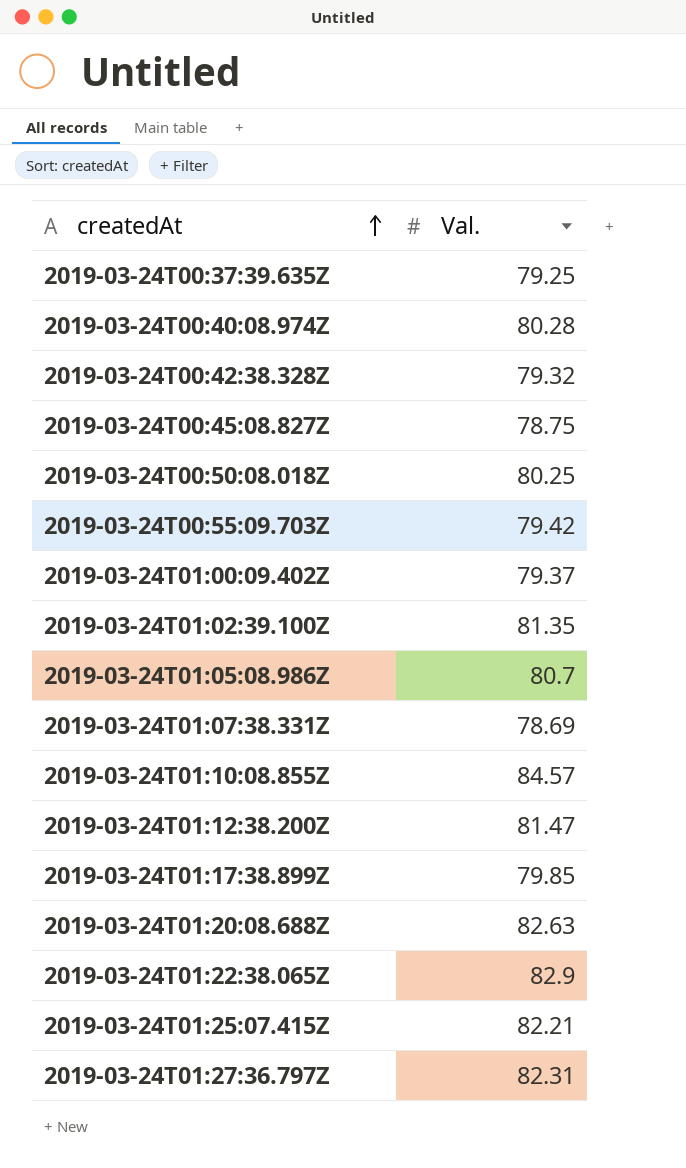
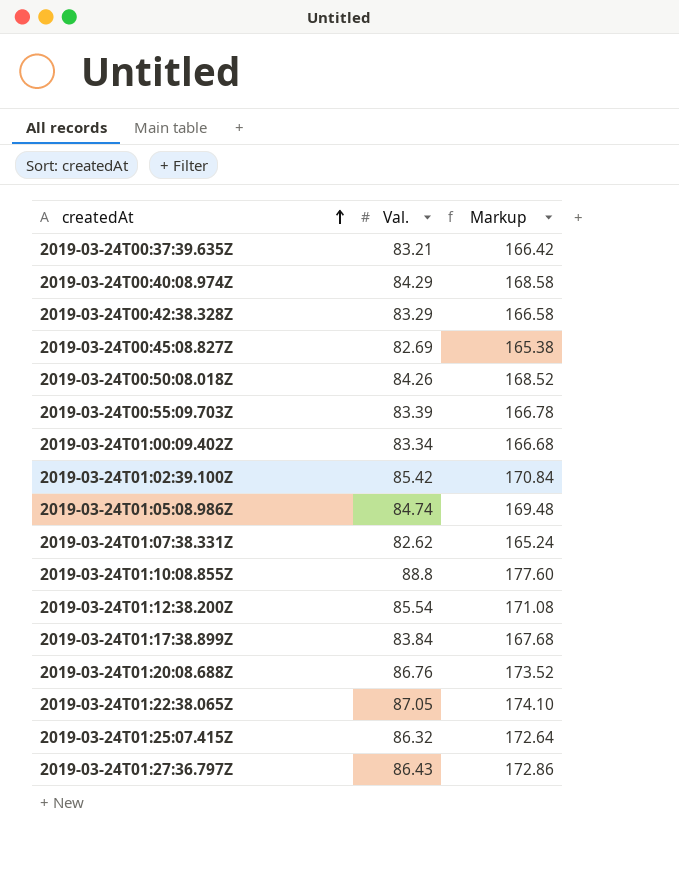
column Markup | formula: none -> [Val.] * 2
2019-03-24T00:37:39.635Z | Val.: 79.25 -> 83.21
2019-03-24T00:40:08.974Z | Val.: 80.28 -> 84.29
2019-03-24T00:42:38.328Z | Val.: 79.32 -> 83.29
2019-03-24T00:45:08.827Z | Val.: 78.75 -> 82.69
2019-03-24T00:50:08.018Z | Val.: 80.25 -> 84.26
2019-03-24T00:55:09.703Z | Val.: 79.42 -> 83.39
2019-03-24T01:00:09.402Z | Val.: 79.37 -> 83.34
2019-03-24T01:02:39.100Z | Val.: 81.35 -> 85.42
2019-03-24T01:05:08.986Z | Val.: 80.7 -> 84.74
2019-03-24T01:07:38.331Z | Val.: 78.69 -> 82.62
2019-03-24T01:10:08.855Z | Val.: 84.57 -> 88.8
2019-03-24T01:12:38.200Z | Val.: 81.47 -> 85.54
2019-03-24T01:17:38.899Z | Val.: 79.85 -> 83.84
2019-03-24T01:20:08.688Z | Val.: 82.63 -> 86.76
2019-03-24T01:22:38.065Z | Val.: 82.9 -> 87.05
2019-03-24T01:25:07.415Z | Val.: 82.21 -> 86.32
2019-03-24T01:27:36.797Z | Val.: 82.31 -> 86.43

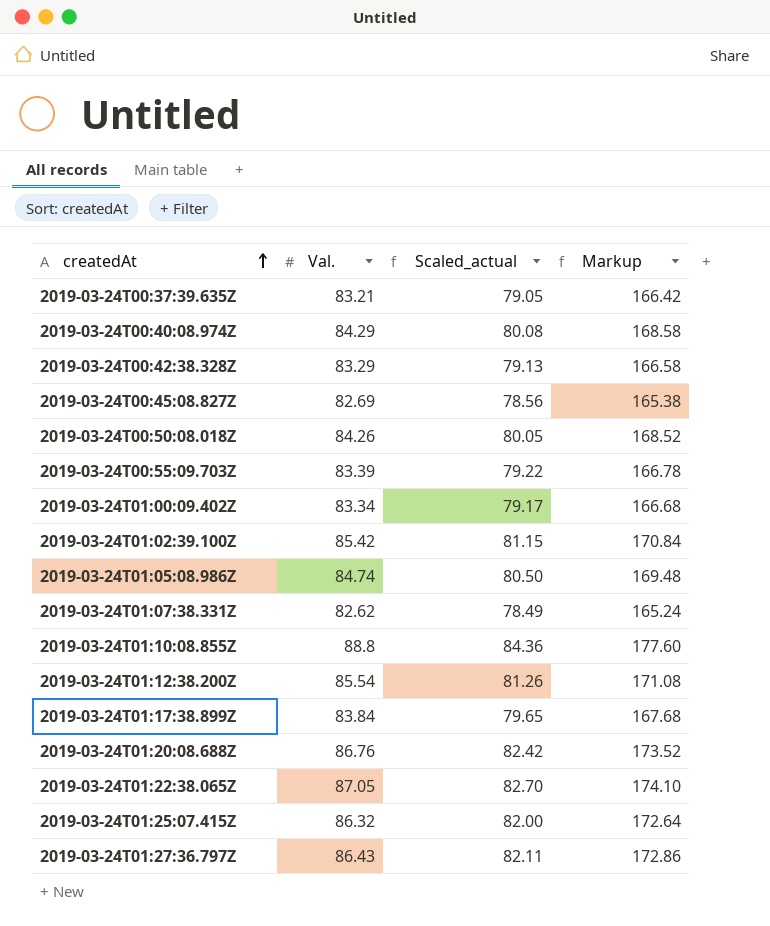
column Scaled_actual | formula: none -> [Val.] * 0.95

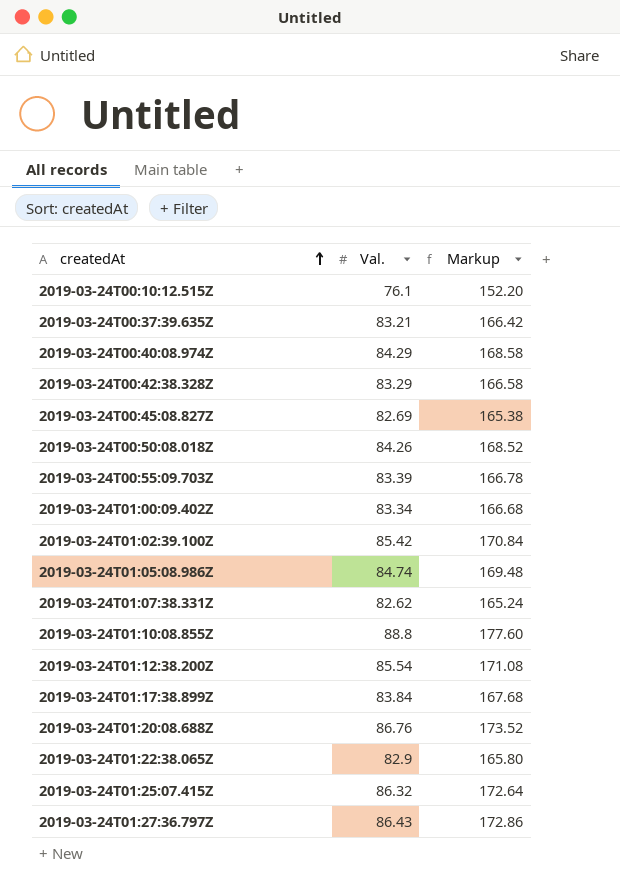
column Scaled_actual | formula: [Val.] * 0.95 -> none
row 2019-03-24T00:10:12.515Z: none -> 76.1 | 152.20
2019-03-24T01:22:38.065Z | Val.: 87.05 -> 82.9
2019-03-24T01:22:38.065Z | Markup: 174.10 -> 165.80

